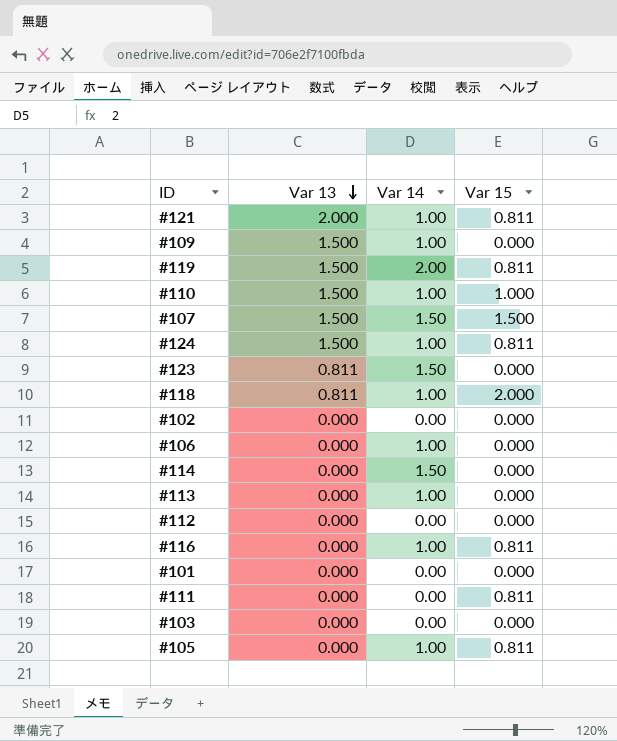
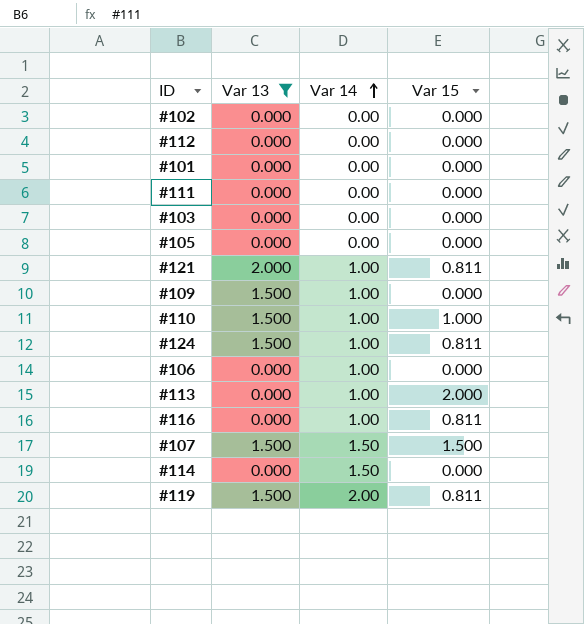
filter: none -> Var 13 != 0.811
row order: Var 13 descending -> Var 14 ascending
#111 | Var 15: 0.811 -> 0.000
#105 | Var 14: 1.00 -> 0.00
#105 | Var 15: 0.811 -> 0.000
#113 | Var 15: 0.000 -> 2.000

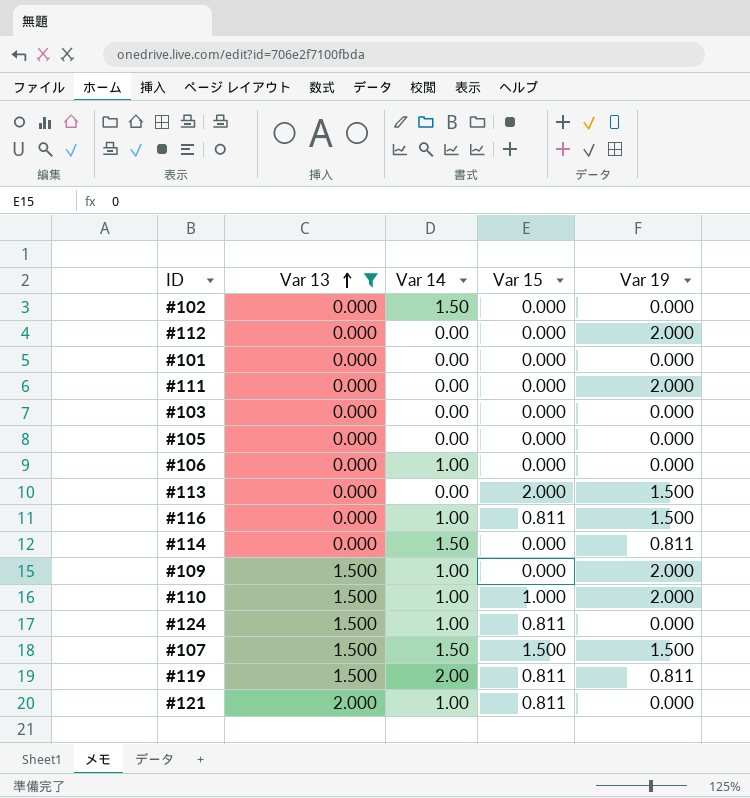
row order: Var 14 ascending -> Var 13 ascending
column Var 19 | position: none -> 5
#102 | Var 14: 0.00 -> 1.50
#113 | Var 14: 1.00 -> 0.00

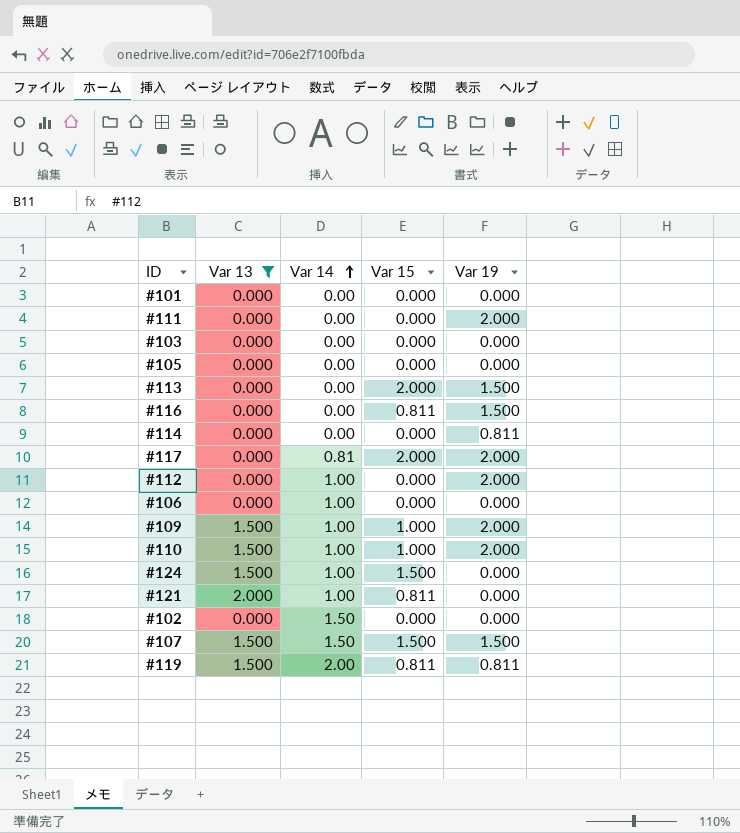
row order: Var 13 ascending -> Var 14 ascending
#116 | Var 14: 1.00 -> 0.00
#114 | Var 14: 1.50 -> 0.00
row #117: none -> 0.000 | 0.81 | 2.000 | 2.000
#112 | Var 14: 0.00 -> 1.00
#109 | Var 15: 0.000 -> 1.000
#124 | Var 15: 0.811 -> 1.500

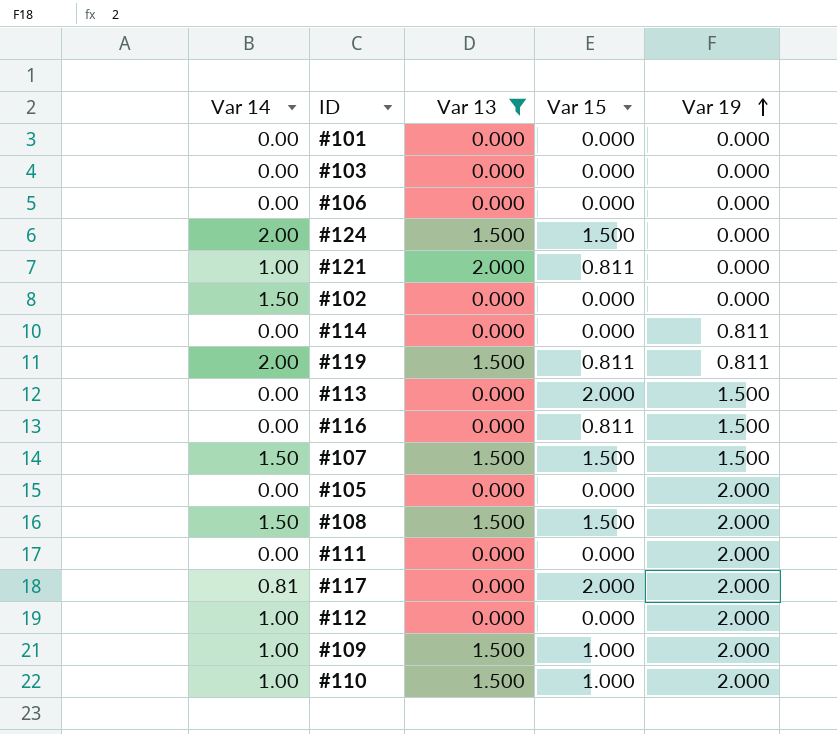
row order: Var 14 ascending -> Var 19 ascending
column Var 14 | position: 3 -> 1
#106 | Var 14: 1.00 -> 0.00
#124 | Var 14: 1.00 -> 2.00
#105 | Var 19: 0.000 -> 2.000
row #108: none -> 1.50 | 1.500 | 1.500 | 2.000

